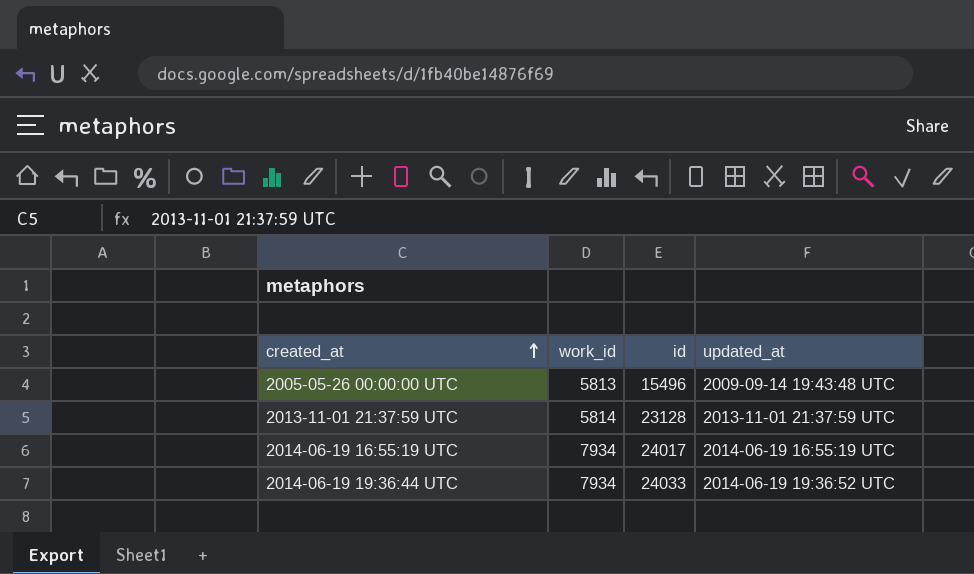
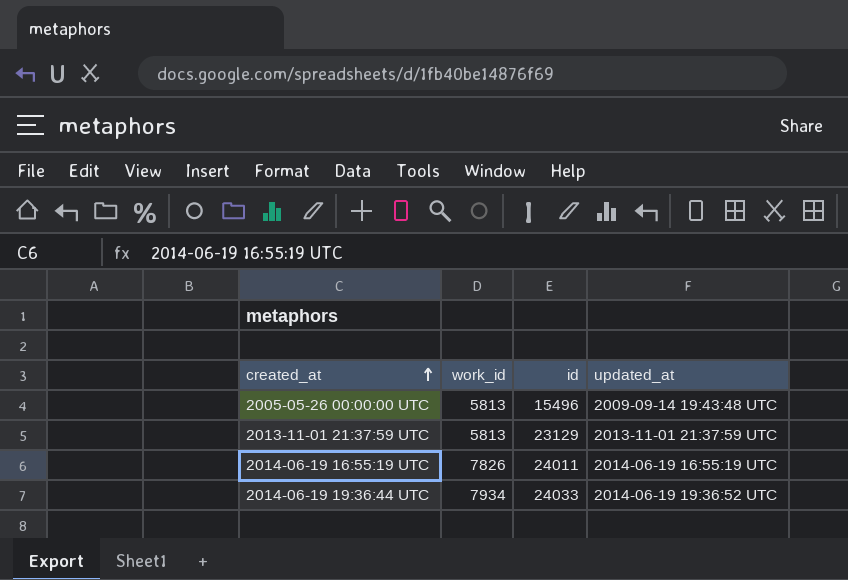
2013-11-01 21:37:59 UTC | work_id: 5814 -> 5813
2013-11-01 21:37:59 UTC | id: 23128 -> 23129
2014-06-19 16:55:19 UTC | work_id: 7934 -> 7826
2014-06-19 16:55:19 UTC | id: 24017 -> 24011

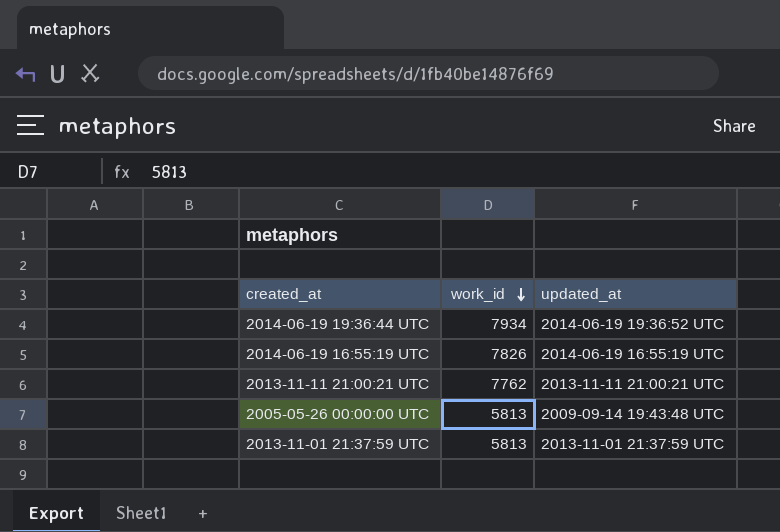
row order: created_at ascending -> work_id descending
column id | position: 3 -> none
row 2013-11-11 21:00:21 UTC: none -> 7762 | 2013-11-11 21:00:21 UTC

